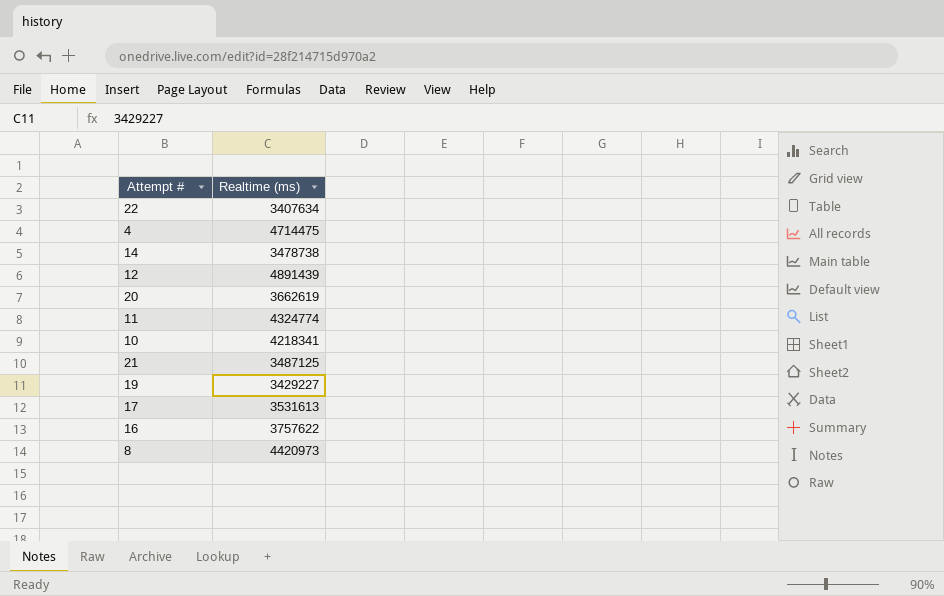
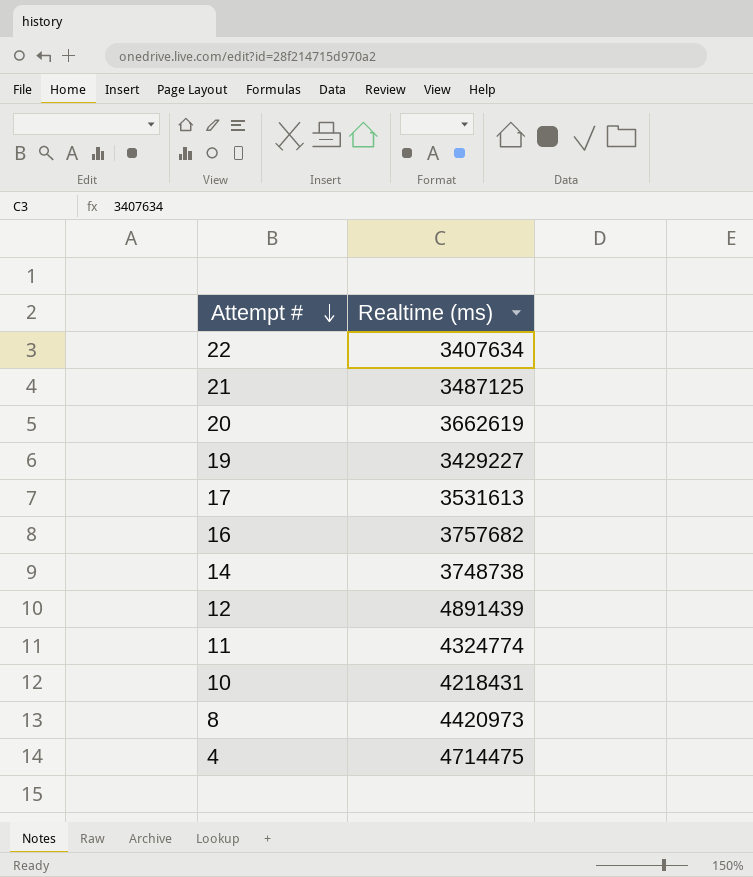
row order: none -> Attempt # descending
16 | Realtime (ms): 3757622 -> 3757682
14 | Realtime (ms): 3478738 -> 3748738
10 | Realtime (ms): 4218341 -> 4218431

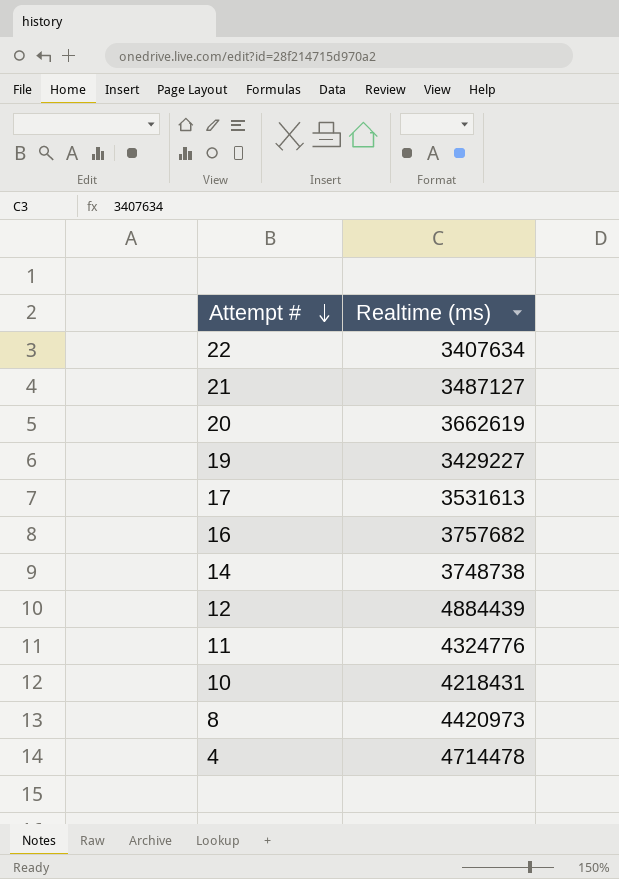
21 | Realtime (ms): 3487125 -> 3487127
12 | Realtime (ms): 4891439 -> 4884439
11 | Realtime (ms): 4324774 -> 4324776
4 | Realtime (ms): 4714475 -> 4714478

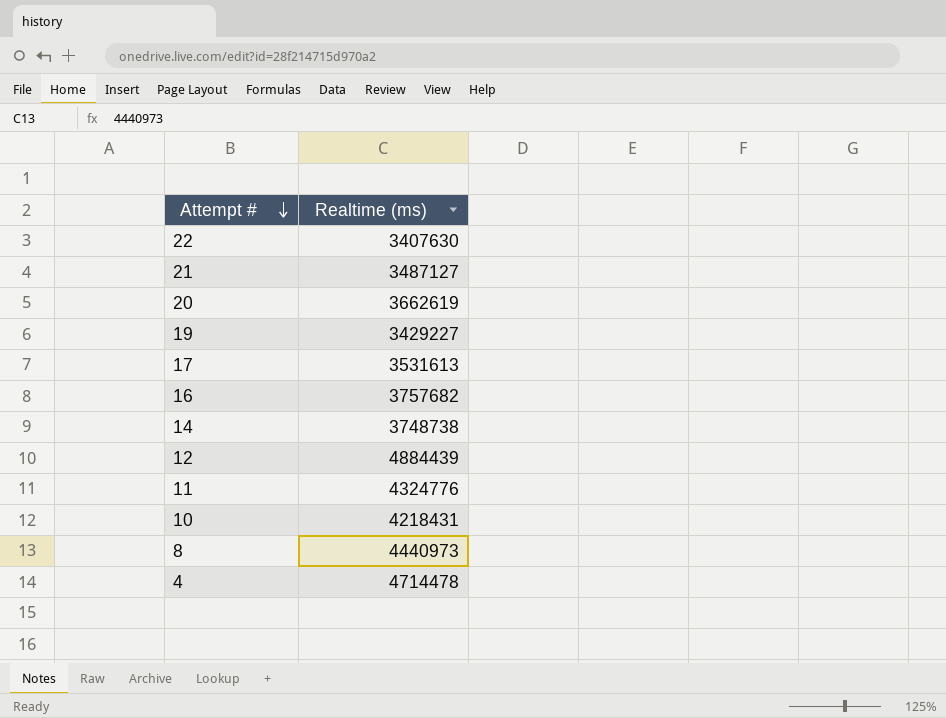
22 | Realtime (ms): 3407634 -> 3407630
8 | Realtime (ms): 4420973 -> 4440973

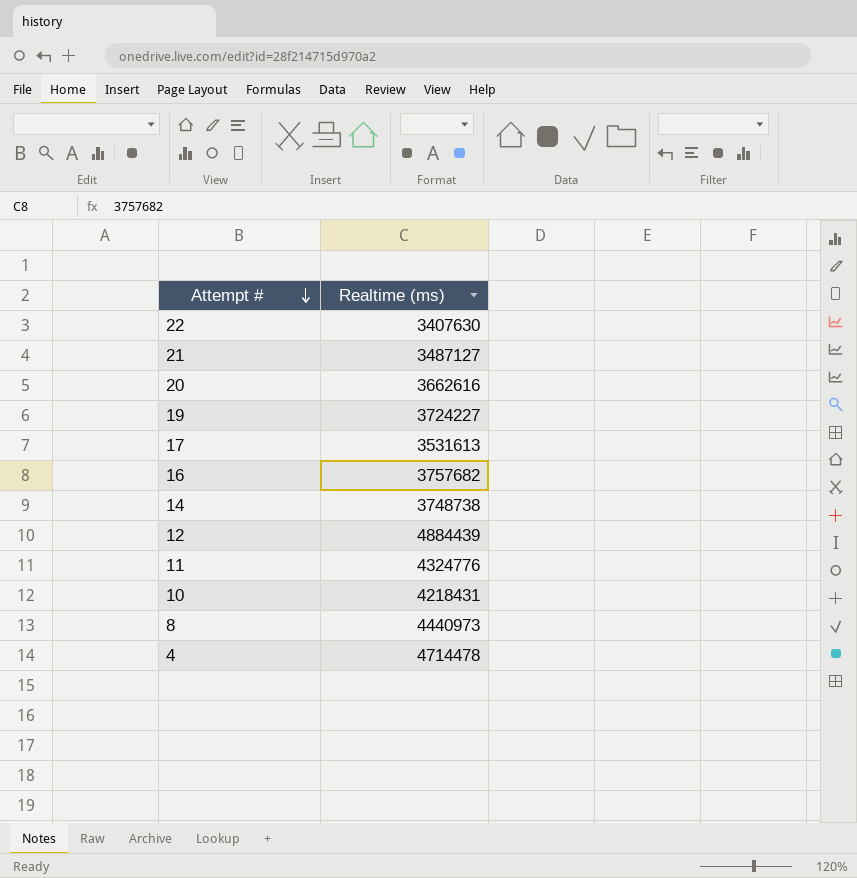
20 | Realtime (ms): 3662619 -> 3662616
19 | Realtime (ms): 3429227 -> 3724227

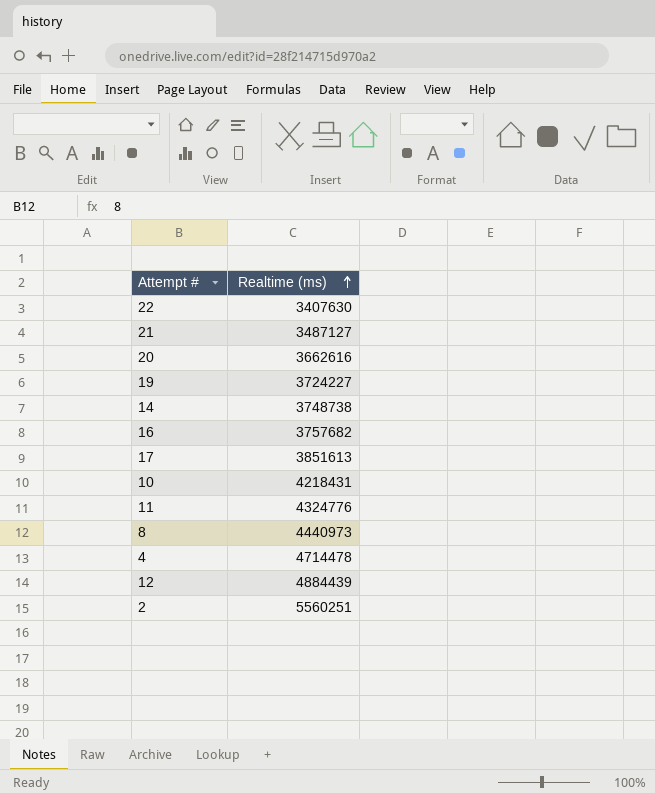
row order: Attempt # descending -> Realtime (ms) ascending
17 | Realtime (ms): 3531613 -> 3851613
row 2: none -> 5560251

